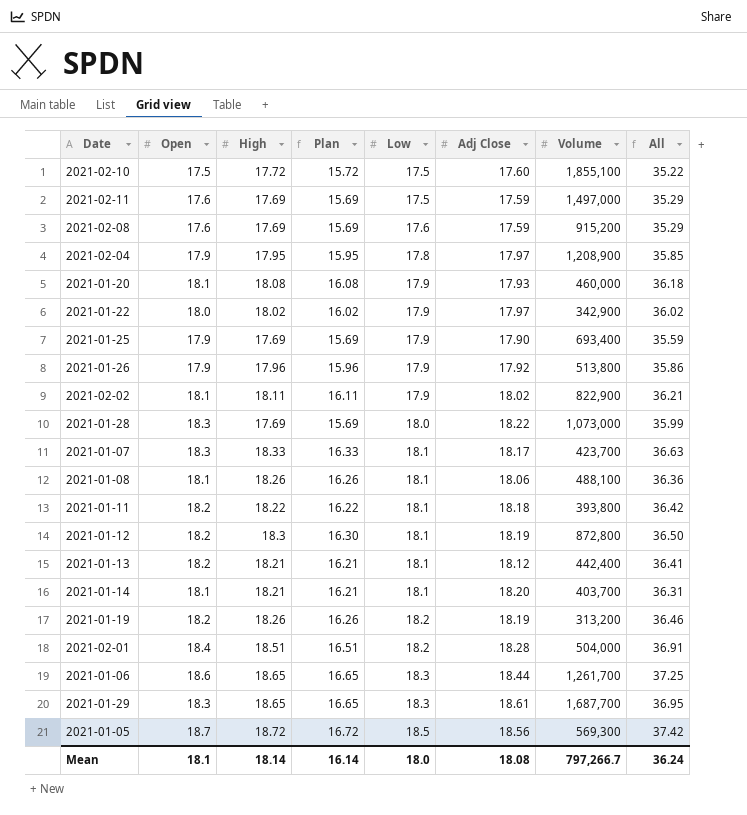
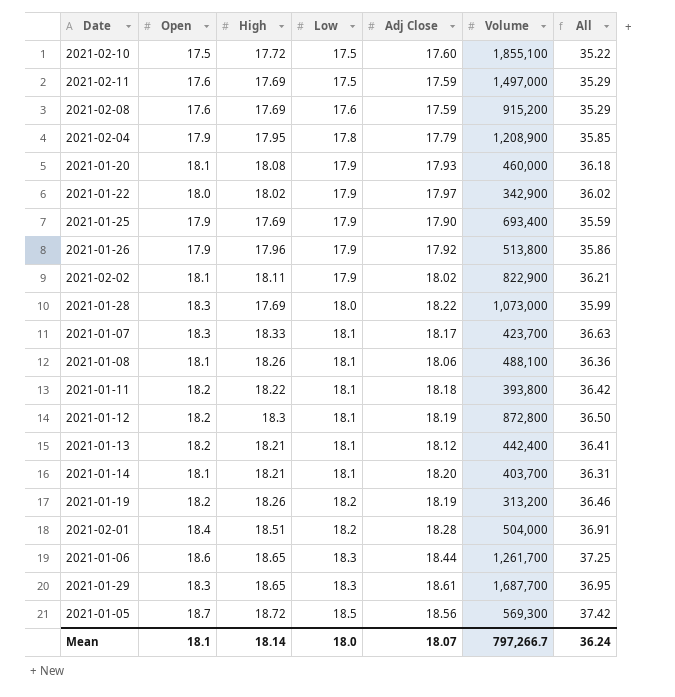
column Plan | formula: [High] - 2 -> none
2021-02-04 | Adj Close: 17.97 -> 17.79
Mean | Adj Close: 18.08 -> 18.07

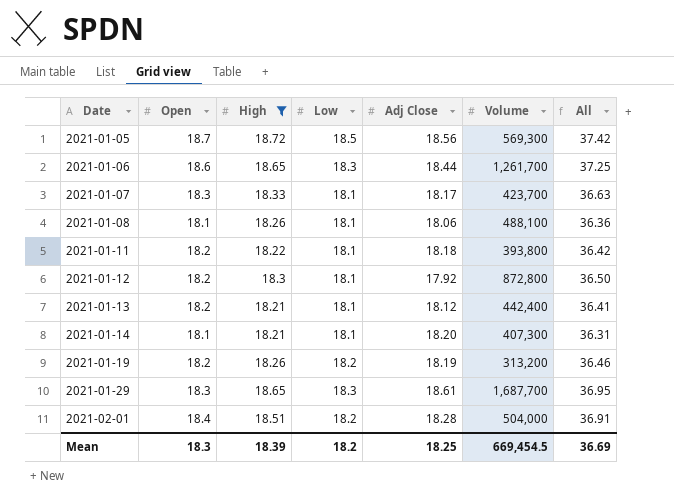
filter: none -> High >= 18.21
row order: Low ascending -> Date ascending
2021-01-12 | Adj Close: 18.19 -> 17.92
2021-01-14 | Volume: 403,700 -> 407,300
Mean | Open: 18.1 -> 18.3
Mean | High: 18.14 -> 18.39
Mean | Low: 18.0 -> 18.2
Mean | Adj Close: 18.07 -> 18.25
Mean | Volume: 797,266.7 -> 669,454.5
Mean | All: 36.24 -> 36.69

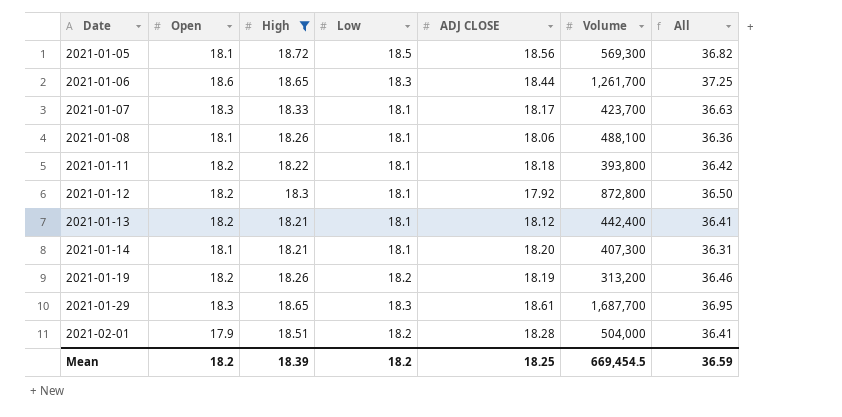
column name: Adj Close -> ADJ CLOSE
2021-01-05 | Open: 18.7 -> 18.1
2021-01-05 | All: 37.42 -> 36.82
2021-02-01 | Open: 18.4 -> 17.9
2021-02-01 | All: 36.91 -> 36.41
Mean | Open: 18.3 -> 18.2
Mean | All: 36.69 -> 36.59

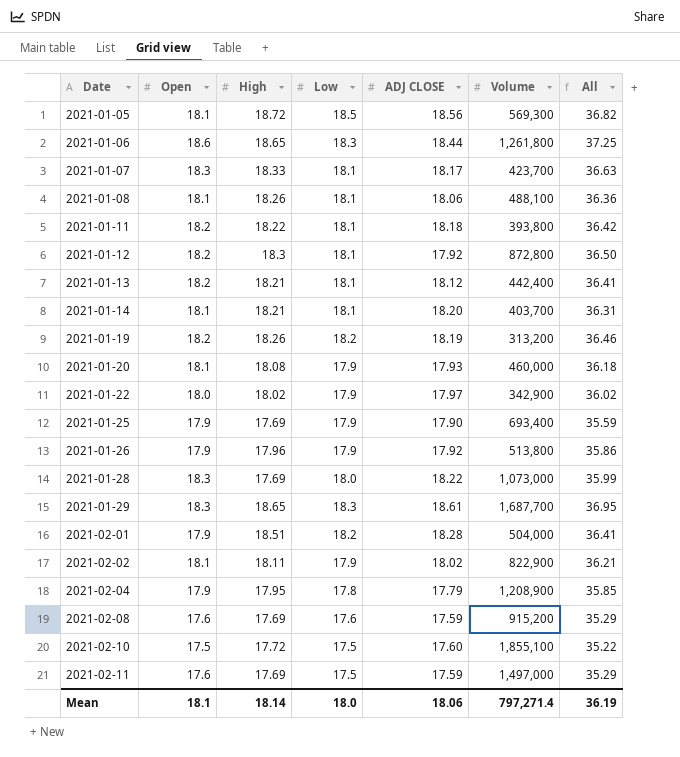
filter: High >= 18.21 -> none
2021-01-06 | Volume: 1,261,700 -> 1,261,800
2021-01-14 | Volume: 407,300 -> 403,700
Mean | Open: 18.2 -> 18.1
Mean | High: 18.39 -> 18.14
Mean | Low: 18.2 -> 18.0
Mean | ADJ CLOSE: 18.25 -> 18.06
Mean | Volume: 669,454.5 -> 797,271.4
Mean | All: 36.59 -> 36.19

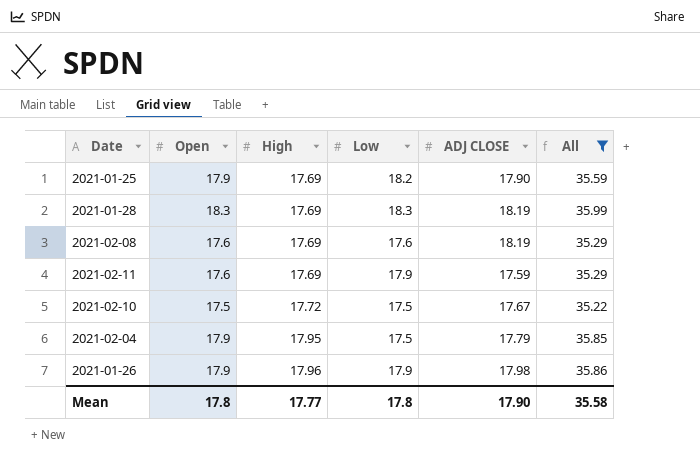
filter: none -> All <= 35.99
row order: Date ascending -> High ascending
column Volume | position: 6 -> none
2021-01-25 | Low: 17.9 -> 18.2
2021-01-28 | Low: 18.0 -> 18.3
2021-01-28 | ADJ CLOSE: 18.22 -> 18.19
2021-02-08 | ADJ CLOSE: 17.59 -> 18.19
2021-02-11 | Low: 17.5 -> 17.9
2021-02-10 | ADJ CLOSE: 17.60 -> 17.67
2021-02-04 | Low: 17.8 -> 17.5
2021-01-26 | ADJ CLOSE: 17.92 -> 17.98
Mean | Open: 18.1 -> 17.8
Mean | High: 18.14 -> 17.77
Mean | Low: 18.0 -> 17.8
Mean | ADJ CLOSE: 18.06 -> 17.90
Mean | All: 36.19 -> 35.58

